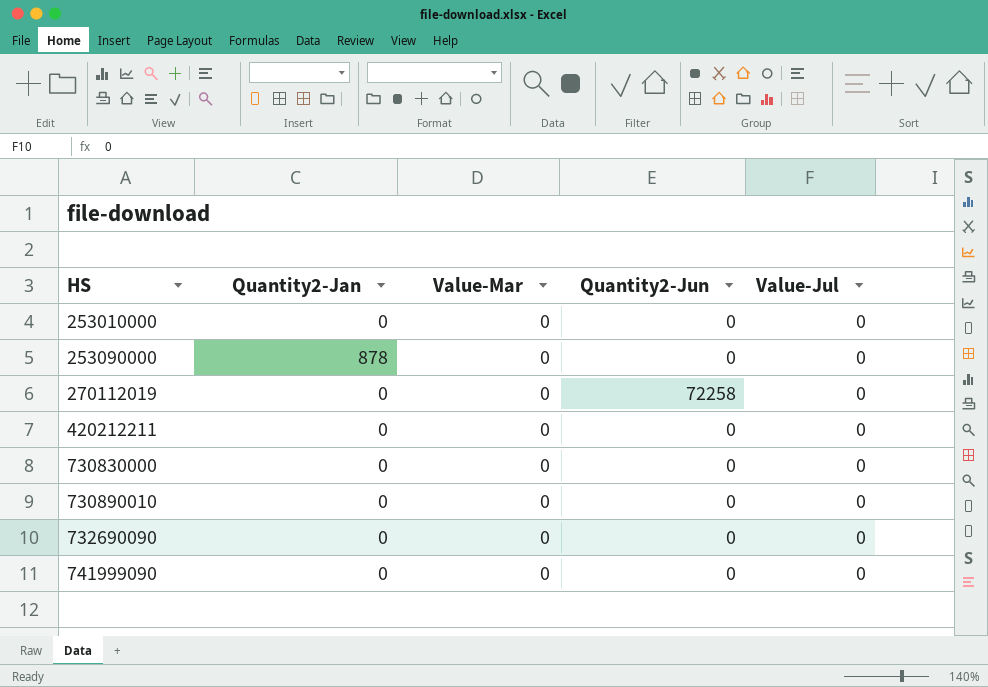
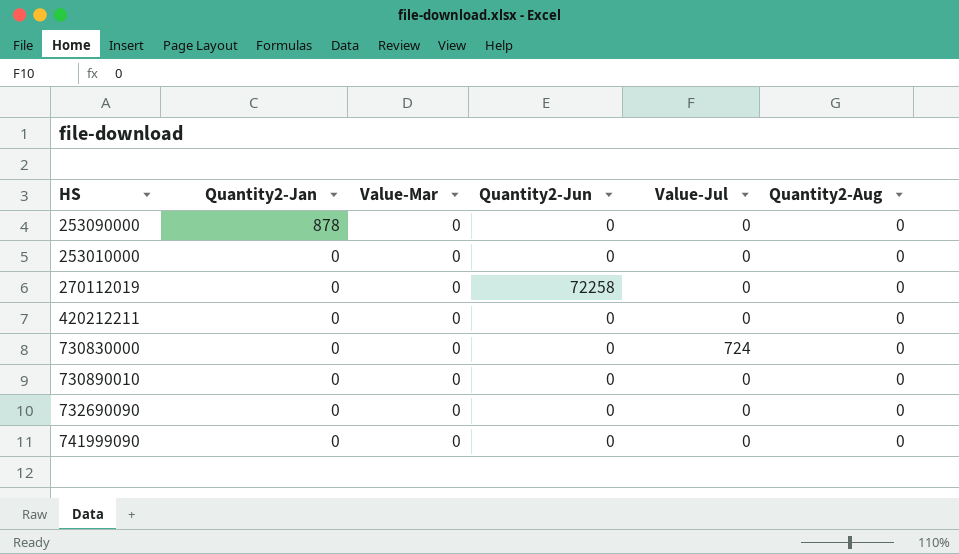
row order: HS ascending -> Quantity2-Jan descending
column Quantity2-Aug | position: none -> 6
730830000 | Value-Jul: 0 -> 724

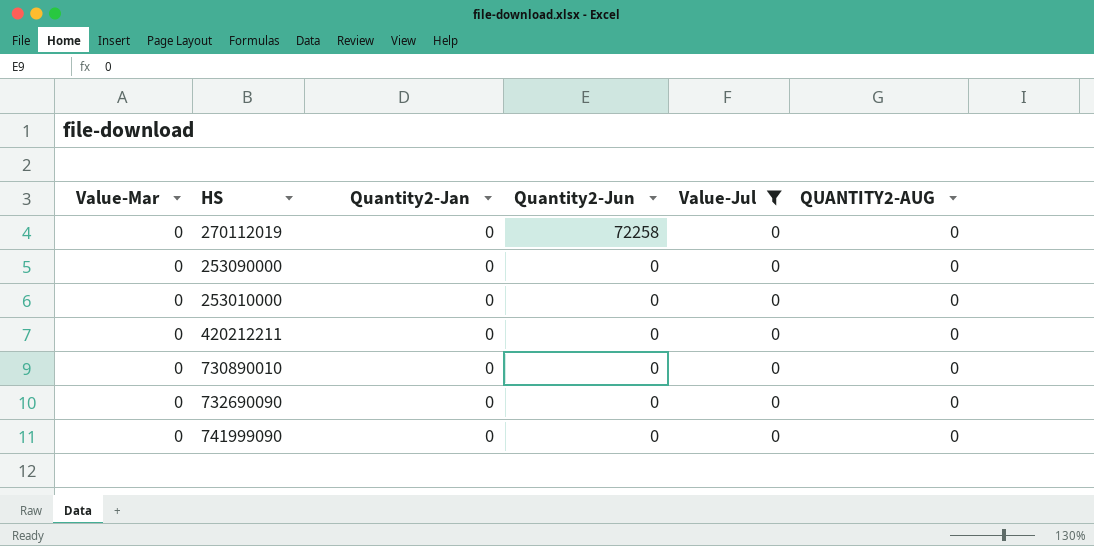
filter: none -> Value-Jul = 0
row order: Quantity2-Jan descending -> Quantity2-Jun descending
column Value-Mar | position: 3 -> 1
column name: Quantity2-Aug -> QUANTITY2-AUG
253090000 | Quantity2-Jan: 878 -> 0

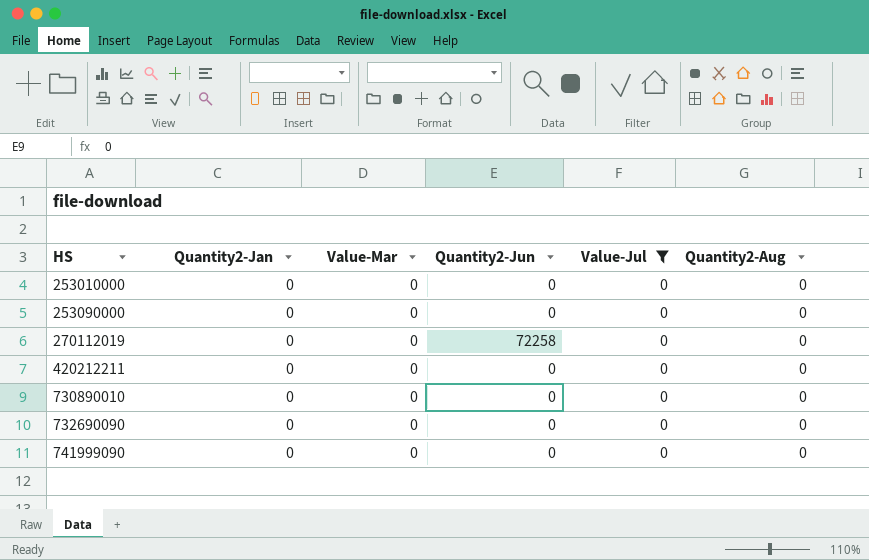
row order: Quantity2-Jun descending -> HS ascending
column Value-Mar | position: 1 -> 3
column name: QUANTITY2-AUG -> Quantity2-Aug

